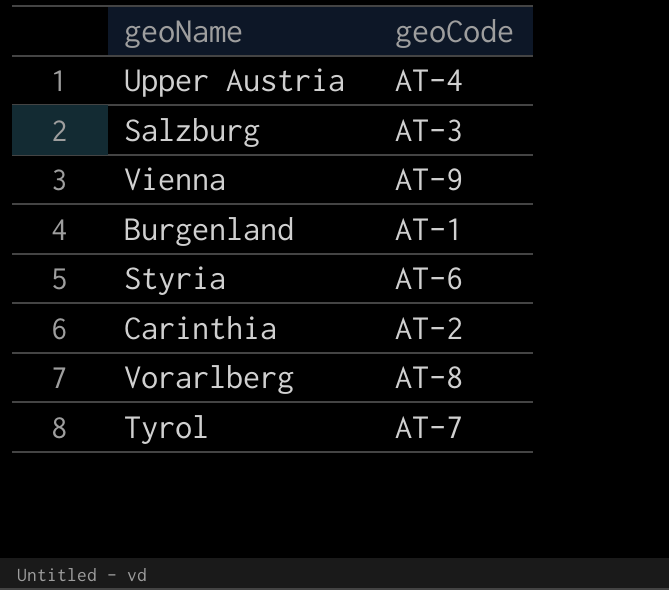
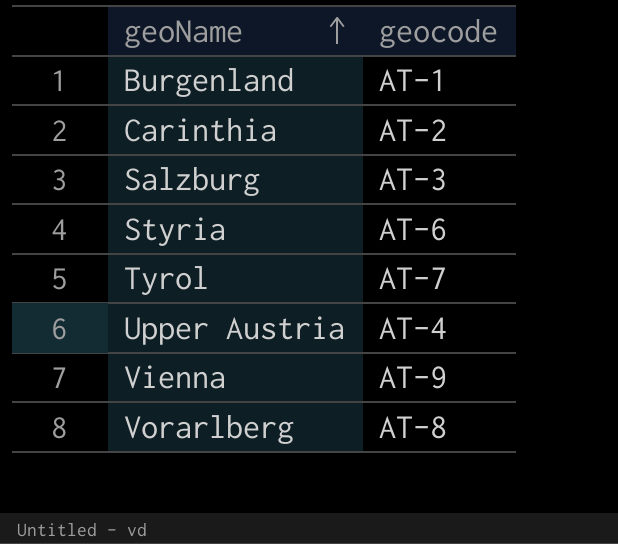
row order: none -> geoName ascending
column name: geoCode -> geocode

